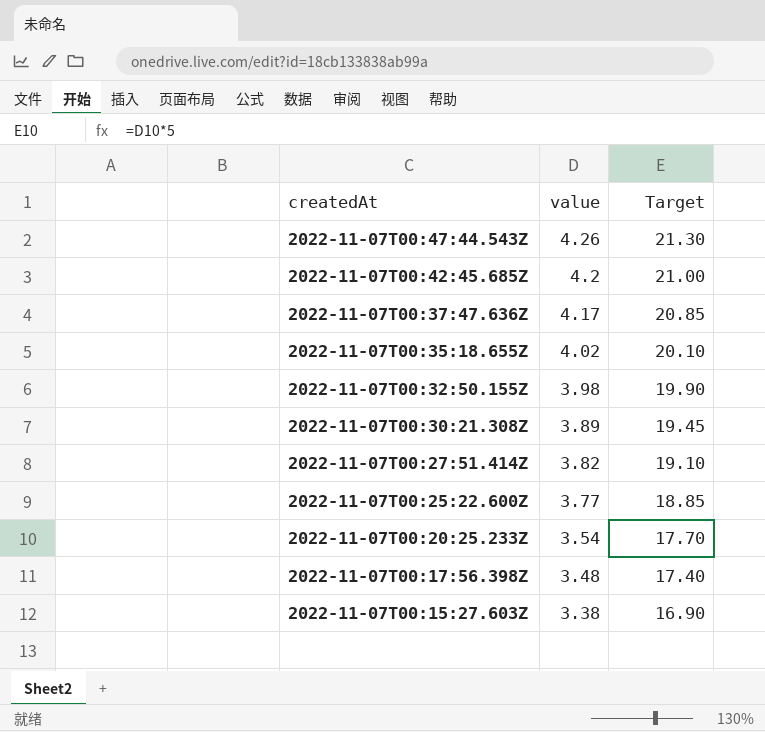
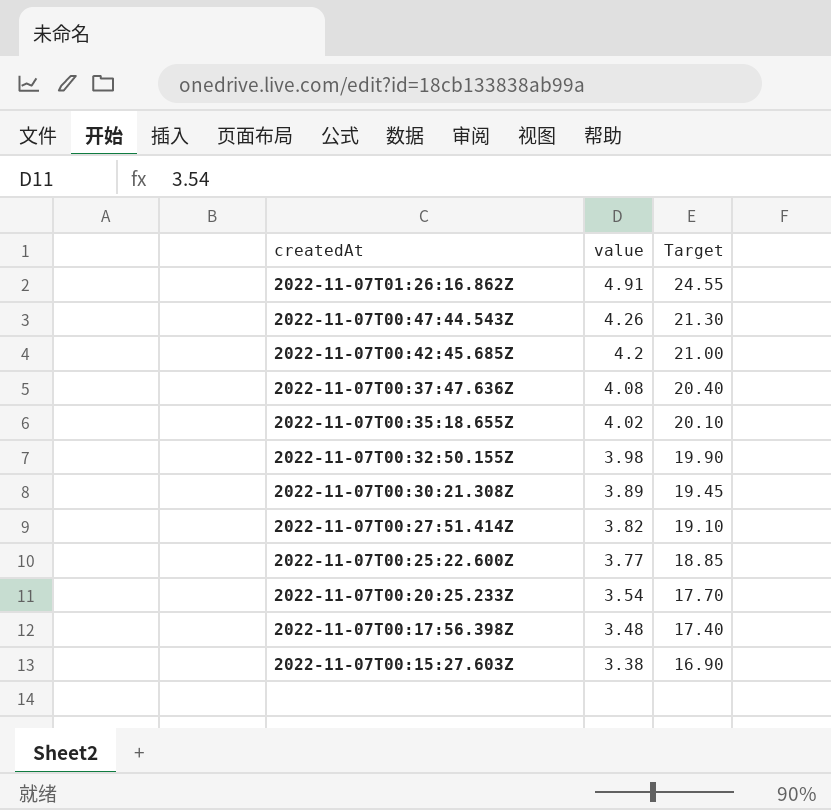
row 2022-11-07T01:26:16.862Z: none -> 4.91 | 24.55
2022-11-07T00:37:47.636Z | value: 4.17 -> 4.08
2022-11-07T00:37:47.636Z | Target: 20.85 -> 20.40

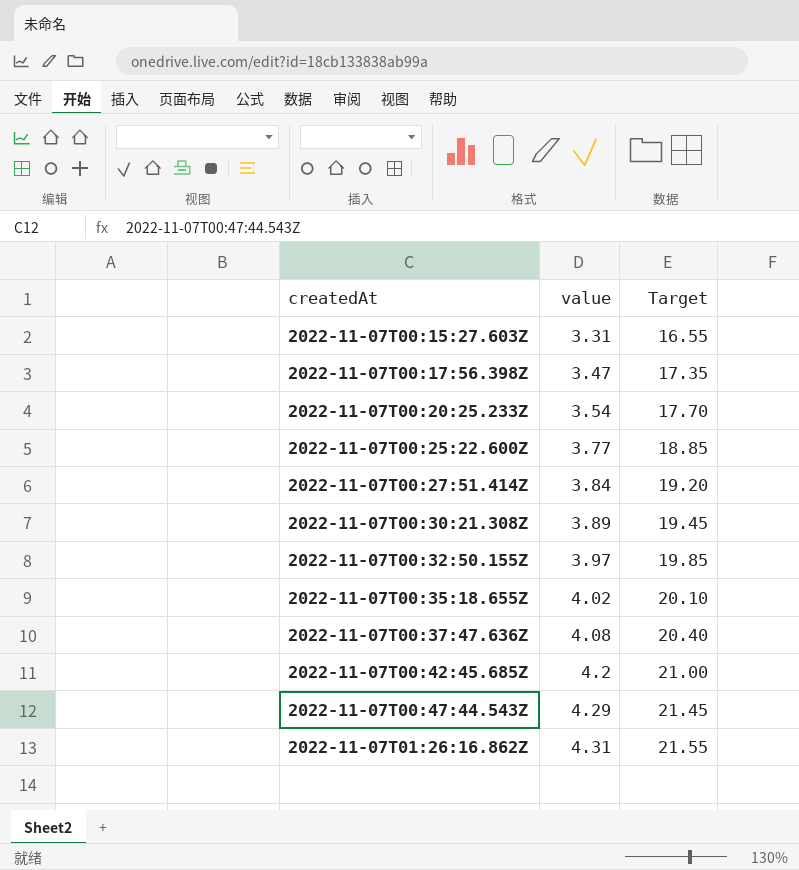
row order: createdAt descending -> createdAt ascending
2022-11-07T00:15:27.603Z | value: 3.38 -> 3.31
2022-11-07T00:15:27.603Z | Target: 16.90 -> 16.55
2022-11-07T00:17:56.398Z | value: 3.48 -> 3.47
2022-11-07T00:17:56.398Z | Target: 17.40 -> 17.35
2022-11-07T00:27:51.414Z | value: 3.82 -> 3.84
2022-11-07T00:27:51.414Z | Target: 19.10 -> 19.20
2022-11-07T00:32:50.155Z | value: 3.98 -> 3.97
2022-11-07T00:32:50.155Z | Target: 19.90 -> 19.85
2022-11-07T00:47:44.543Z | value: 4.26 -> 4.29
2022-11-07T00:47:44.543Z | Target: 21.30 -> 21.45
2022-11-07T01:26:16.862Z | value: 4.91 -> 4.31
2022-11-07T01:26:16.862Z | Target: 24.55 -> 21.55

